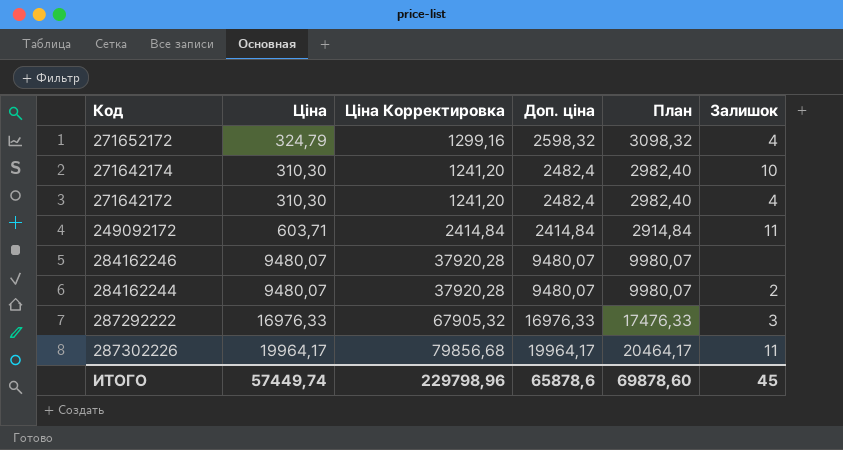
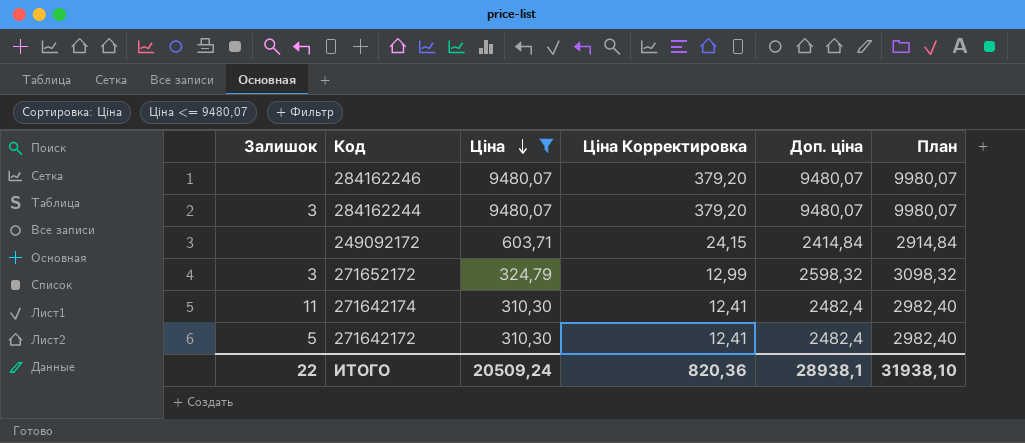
filter: none -> Ціна <= 9480,07
row order: none -> Ціна descending
column Залишок | position: 6 -> 1
column Ціна Корректировка | formula: [Ціна] * 4 -> [Ціна] * 0,04
284162244 | Залишок: 2 -> 3
249092172 | Залишок: 11 -> none
271652172 | Залишок: 4 -> 3
271642174 | Залишок: 10 -> 11
271642172 | Залишок: 4 -> 5
ИТОГО | Залишок: 45 -> 22
ИТОГО | Ціна: 57449,74 -> 20509,24
ИТОГО | Ціна Корректировка: 229798,96 -> 820,36
ИТОГО | Доп. ціна: 65878,6 -> 28938,1
ИТОГО | План: 69878,60 -> 31938,10

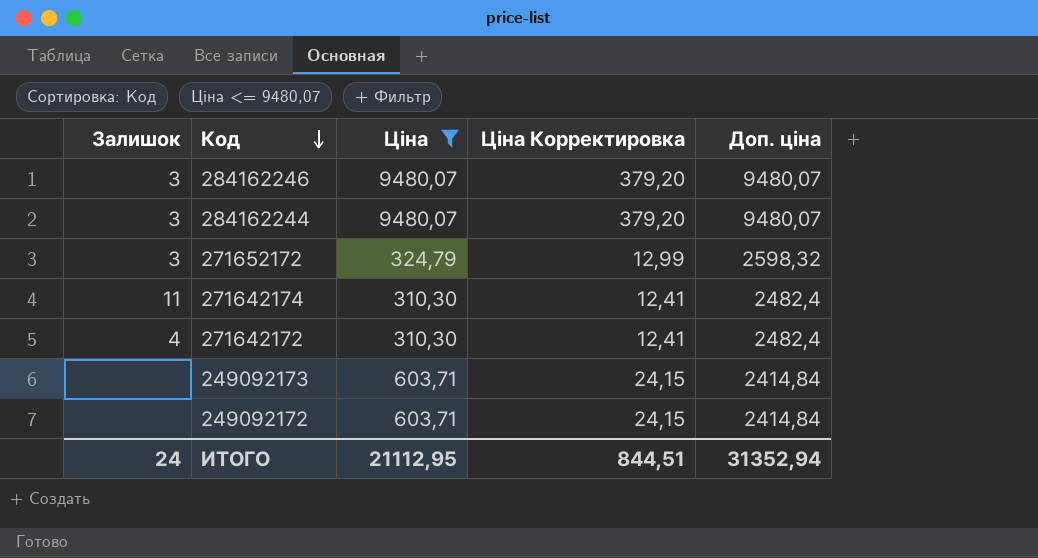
row order: Ціна descending -> Код descending
column План | formula: [Доп. ціна] + 500 -> none
284162246 | Залишок: none -> 3
271642172 | Залишок: 5 -> 4
row 249092173: none -> none | 603,71 | 24,15 | 2414,84
ИТОГО | Залишок: 22 -> 24
ИТОГО | Ціна: 20509,24 -> 21112,95
ИТОГО | Ціна Корректировка: 820,36 -> 844,51
ИТОГО | Доп. ціна: 28938,1 -> 31352,94

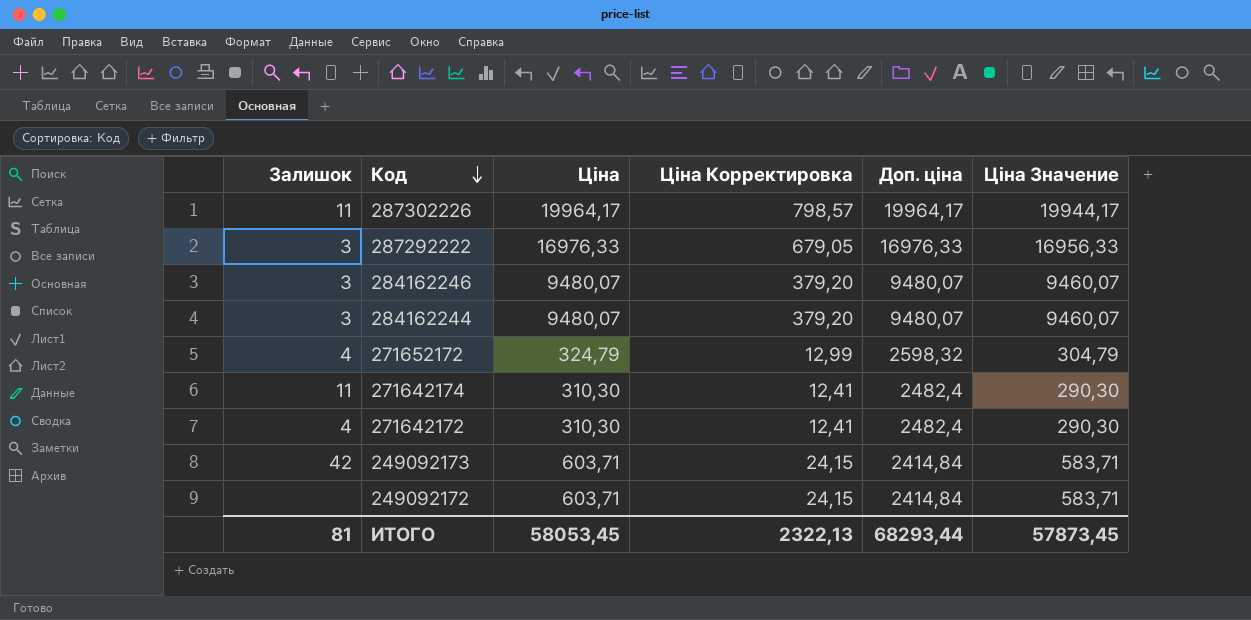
filter: Ціна <= 9480,07 -> none
column Ціна Значение | formula: none -> [Ціна] - 20
271652172 | Залишок: 3 -> 4
249092173 | Залишок: none -> 42
ИТОГО | Залишок: 24 -> 81
ИТОГО | Ціна: 21112,95 -> 58053,45
ИТОГО | Ціна Корректировка: 844,51 -> 2322,13
ИТОГО | Доп. ціна: 31352,94 -> 68293,44

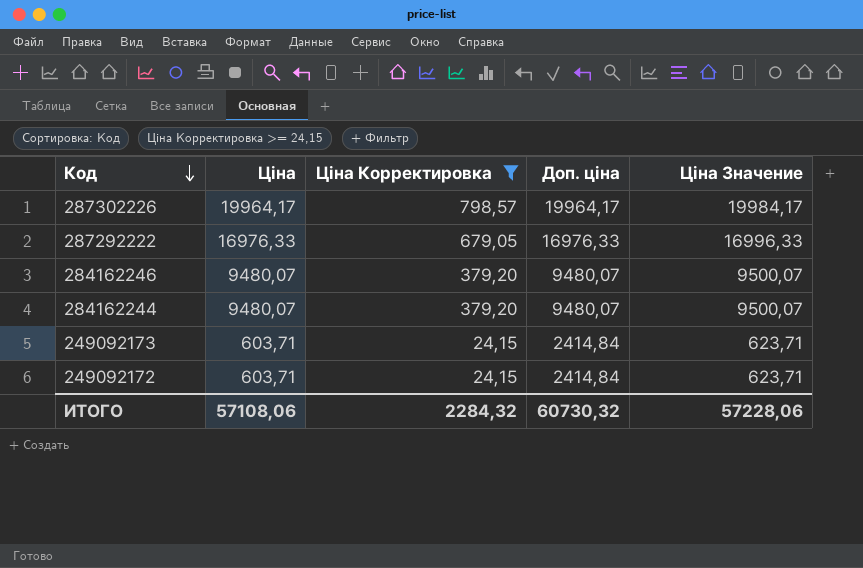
filter: none -> Ціна Корректировка >= 24,15
column Залишок | position: 1 -> none
column Ціна Значение | formula: [Ціна] - 20 -> [Ціна] + 20
ИТОГО | Ціна: 58053,45 -> 57108,06
ИТОГО | Ціна Корректировка: 2322,13 -> 2284,32
ИТОГО | Доп. ціна: 68293,44 -> 60730,32
ИТОГО | Ціна Значение: 57873,45 -> 57228,06

